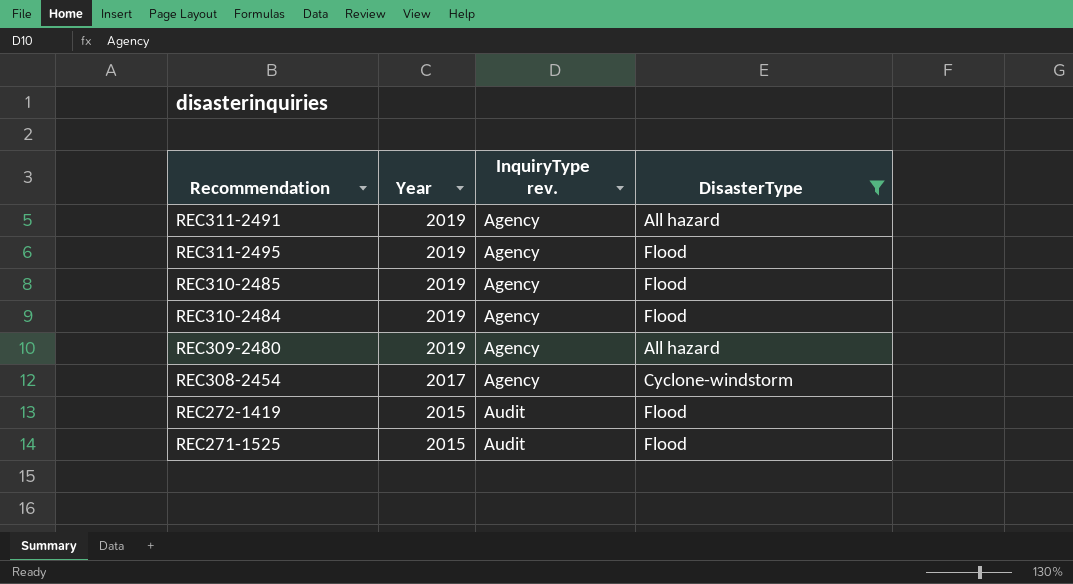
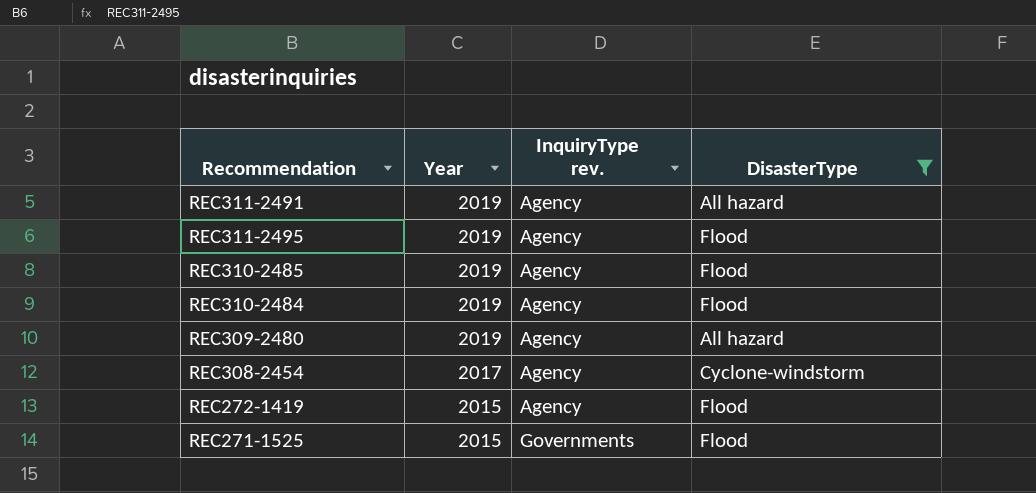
REC272-1419 | InquiryType rev.: Audit -> Agency
REC271-1525 | InquiryType rev.: Audit -> Governments

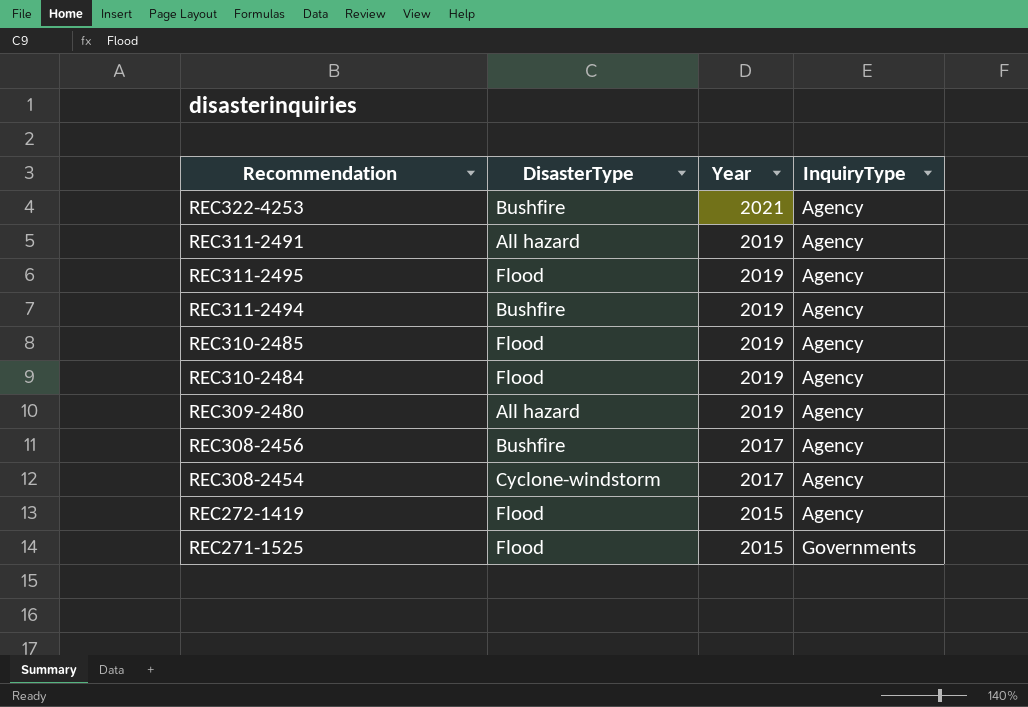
filter: DisasterType != Bushfire -> none
column DisasterType | position: 4 -> 2
column name: InquiryType rev. -> InquiryType

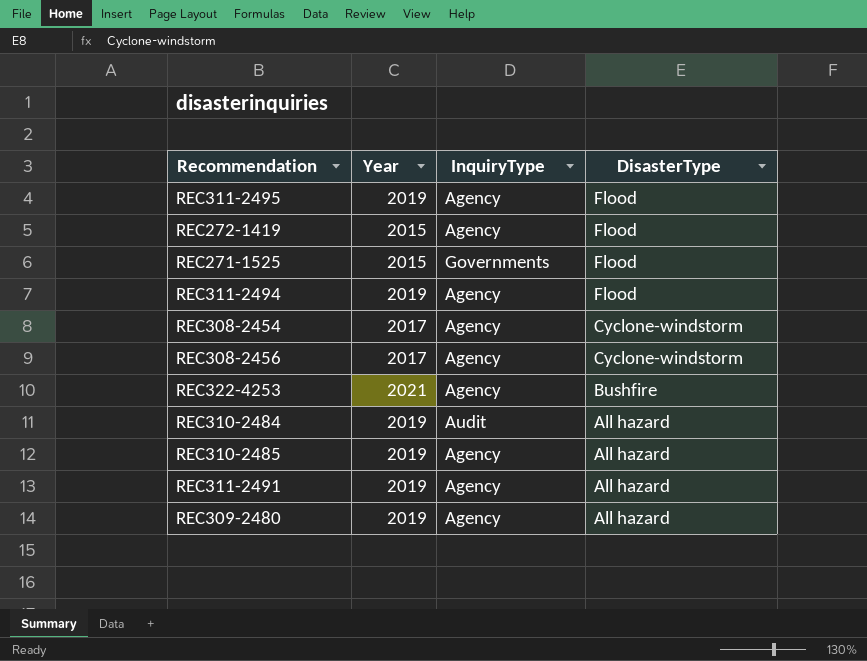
row order: Year descending -> DisasterType descending
column DisasterType | position: 2 -> 4
REC311-2494 | DisasterType: Bushfire -> Flood
REC308-2456 | DisasterType: Bushfire -> Cyclone-windstorm
REC310-2484 | InquiryType: Agency -> Audit
REC310-2484 | DisasterType: Flood -> All hazard
REC310-2485 | DisasterType: Flood -> All hazard

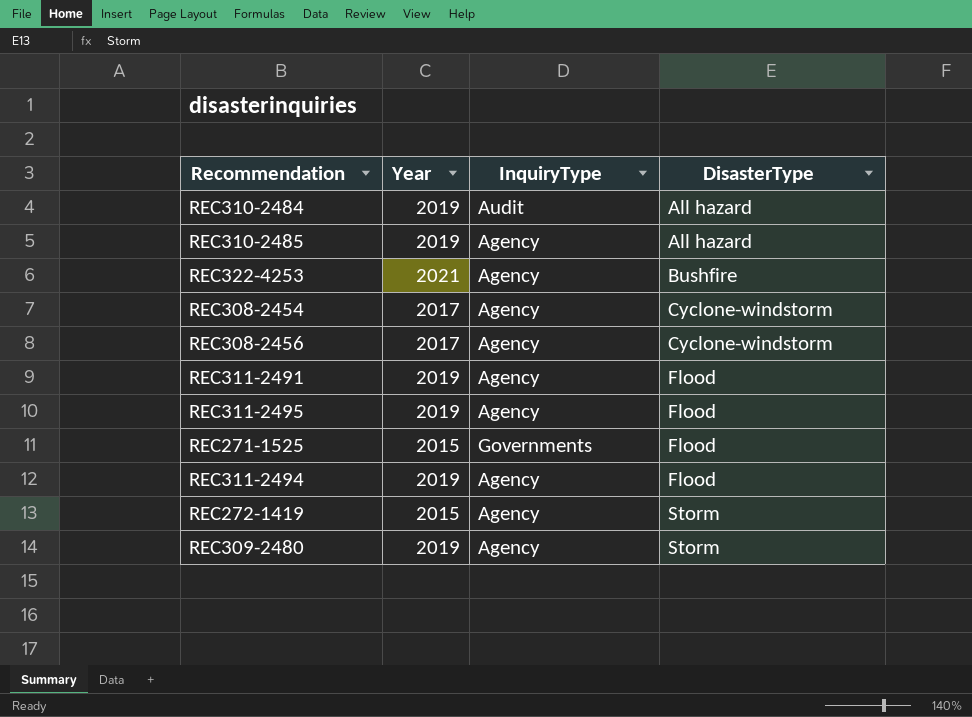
row order: DisasterType descending -> DisasterType ascending
REC311-2491 | DisasterType: All hazard -> Flood
REC272-1419 | DisasterType: Flood -> Storm
REC309-2480 | DisasterType: All hazard -> Storm

